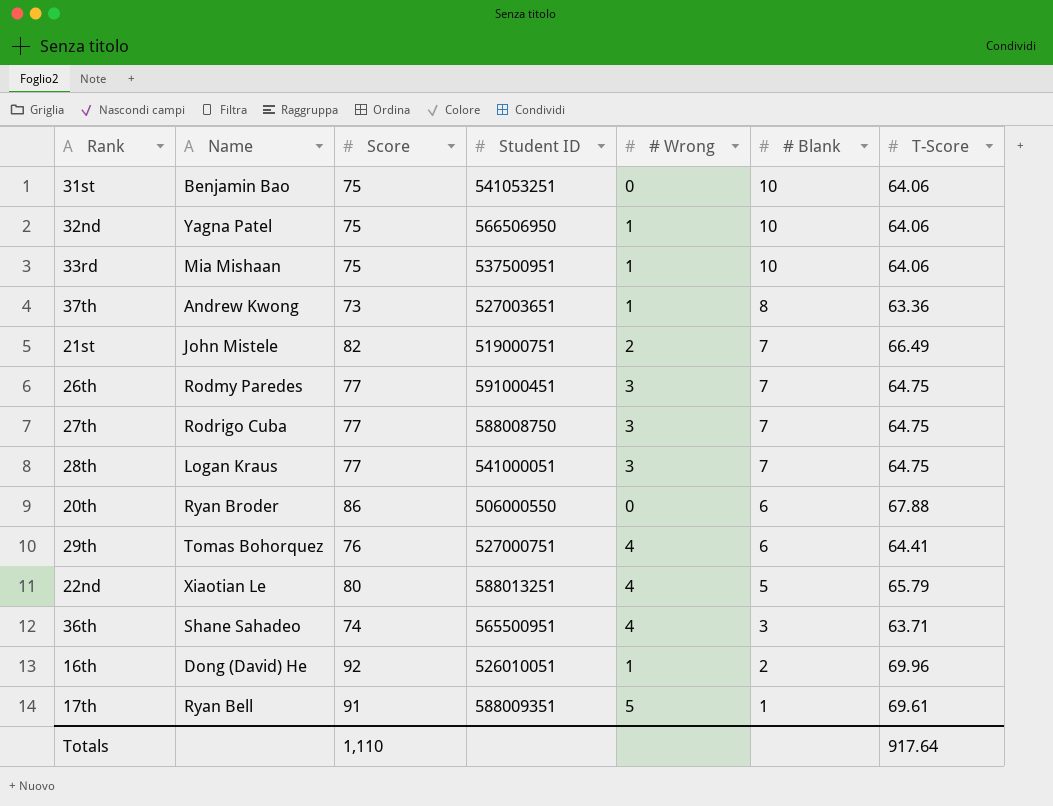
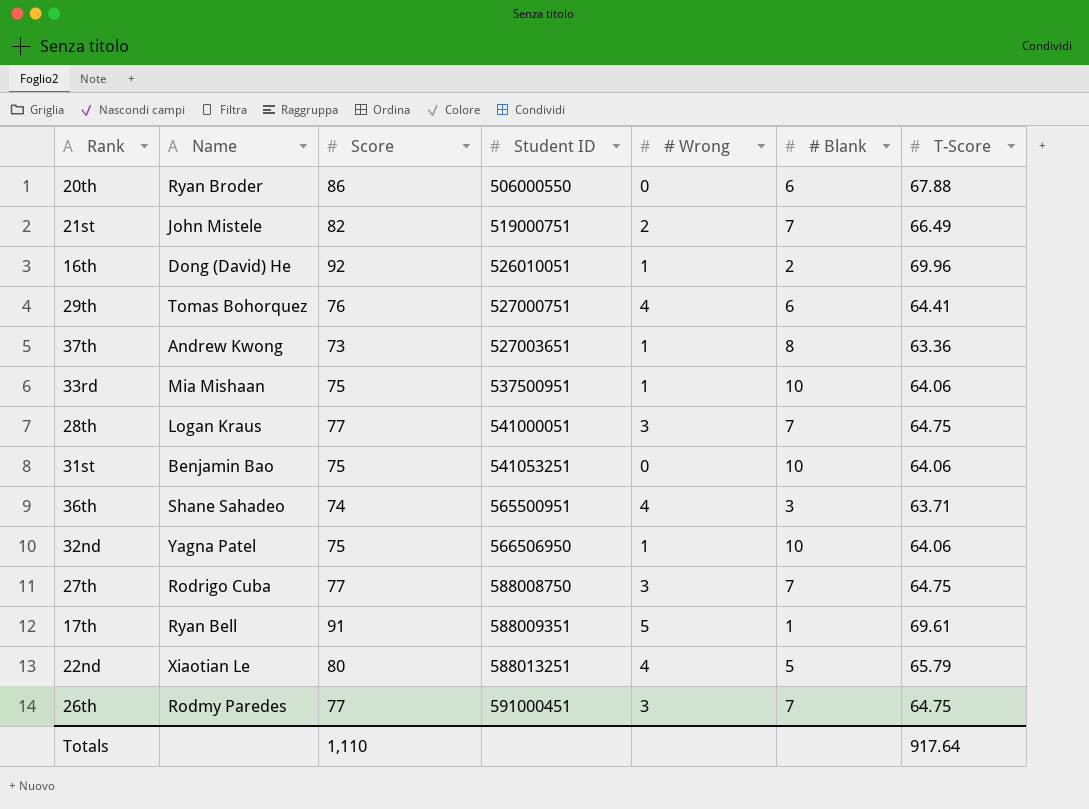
row order: # Blank descending -> Student ID ascending

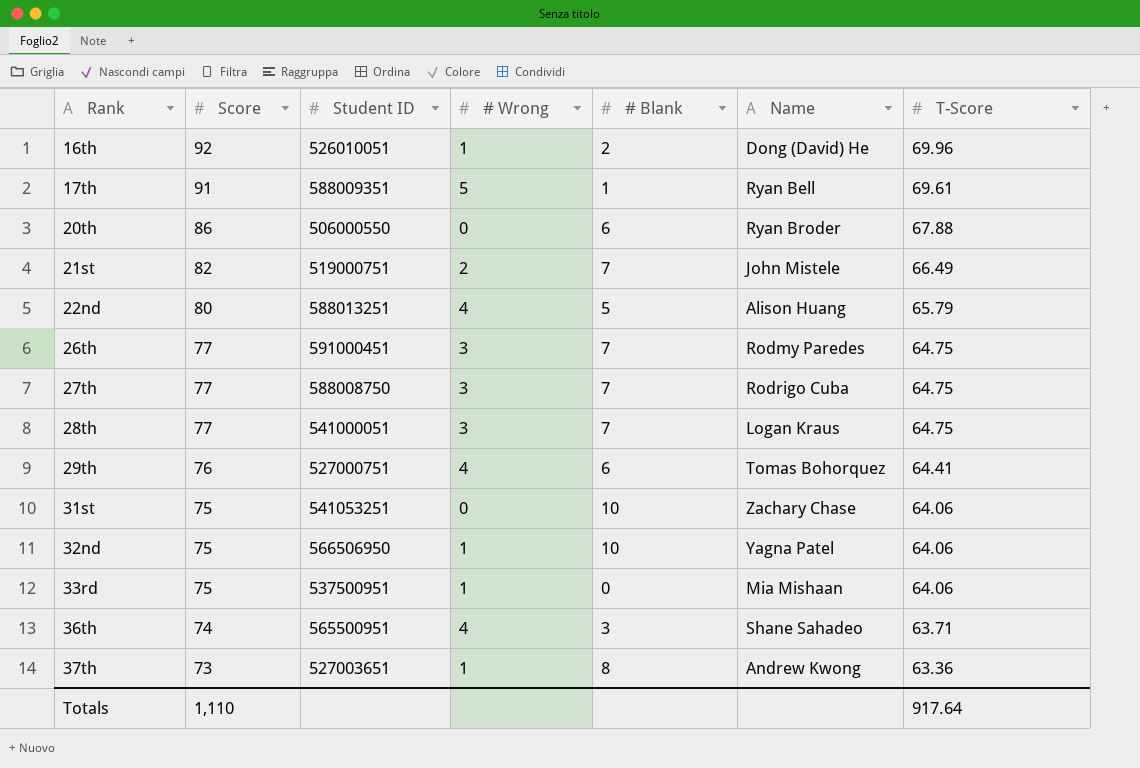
row order: Student ID ascending -> Rank ascending
column Name | position: 2 -> 6
22nd | Name: Xiaotian Le -> Alison Huang
31st | Name: Benjamin Bao -> Zachary Chase
33rd | # Blank: 10 -> 0

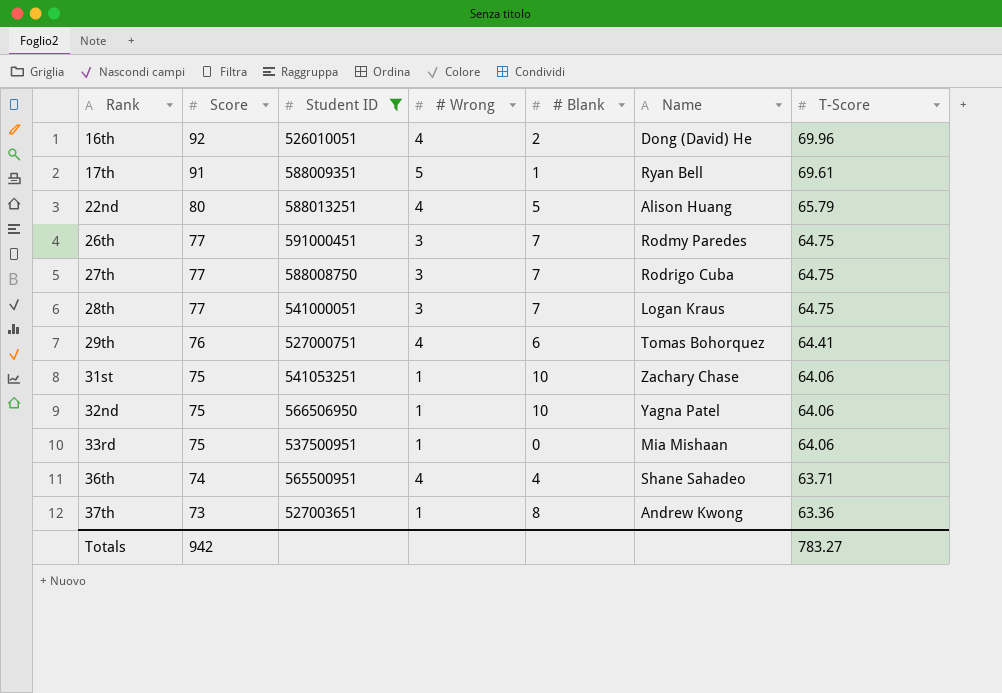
filter: none -> Student ID >= 526010051
16th | # Wrong: 1 -> 4
31st | # Wrong: 0 -> 1
36th | # Blank: 3 -> 4
Totals | Score: 1,110 -> 942
Totals | T-Score: 917.64 -> 783.27

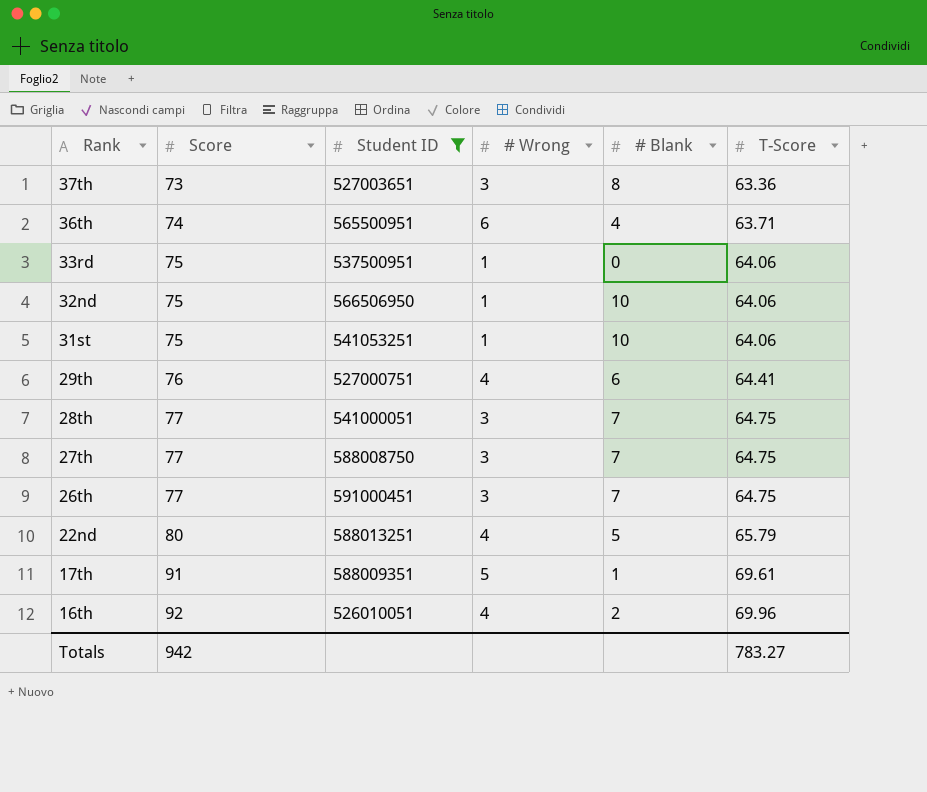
row order: Rank ascending -> Rank descending
column Name | position: 6 -> none
37th | # Wrong: 1 -> 3
36th | # Wrong: 4 -> 6

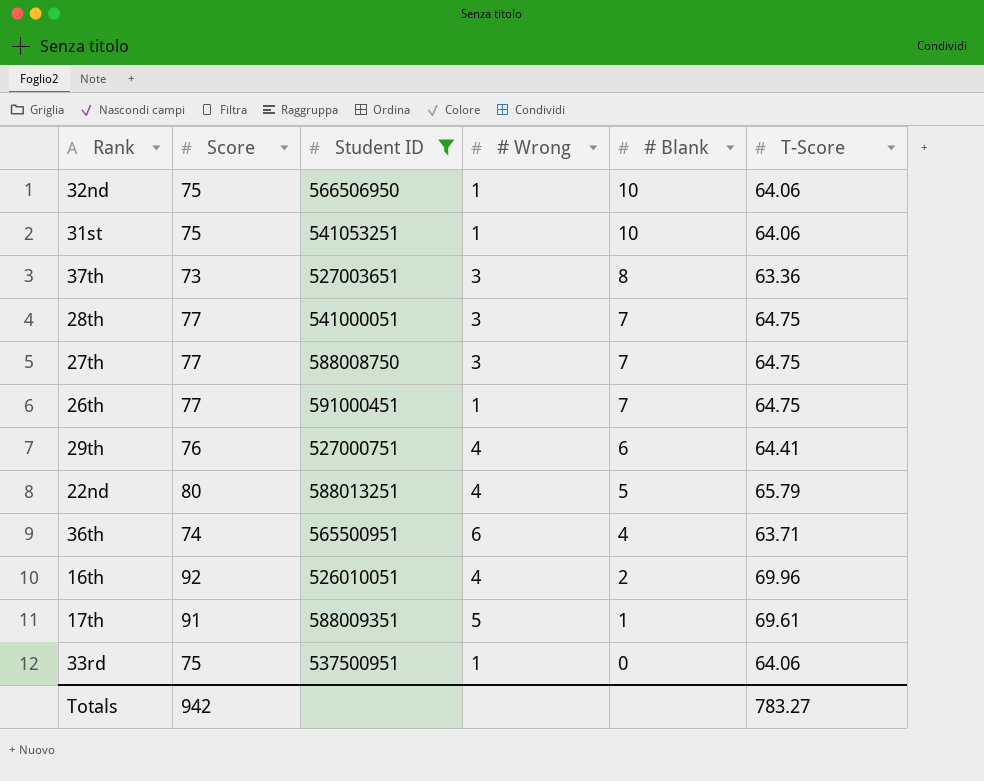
row order: Rank descending -> # Blank descending
26th | # Wrong: 3 -> 1

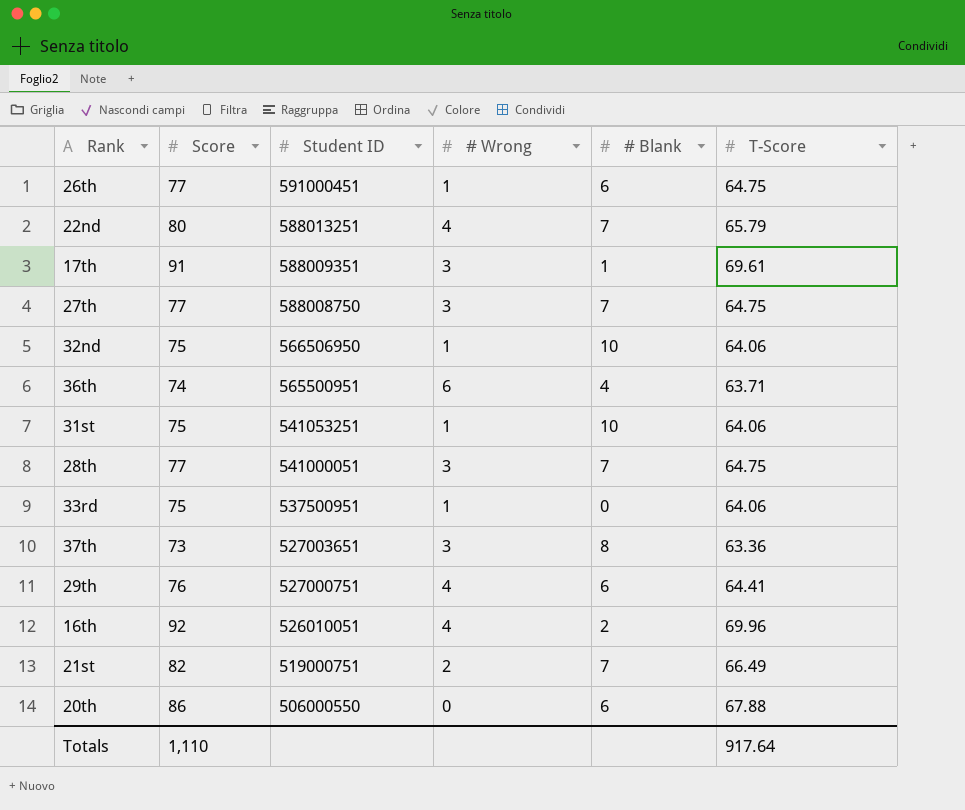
filter: Student ID >= 526010051 -> none
row order: # Blank descending -> Student ID descending
26th | # Blank: 7 -> 6
22nd | # Blank: 5 -> 7
17th | # Wrong: 5 -> 3
Totals | Score: 942 -> 1,110
Totals | T-Score: 783.27 -> 917.64

